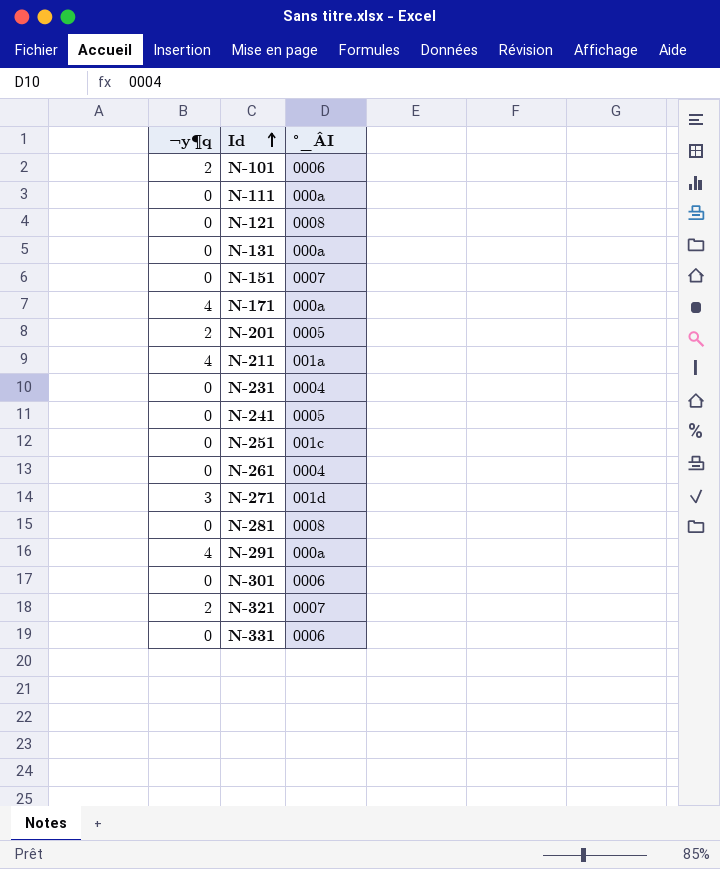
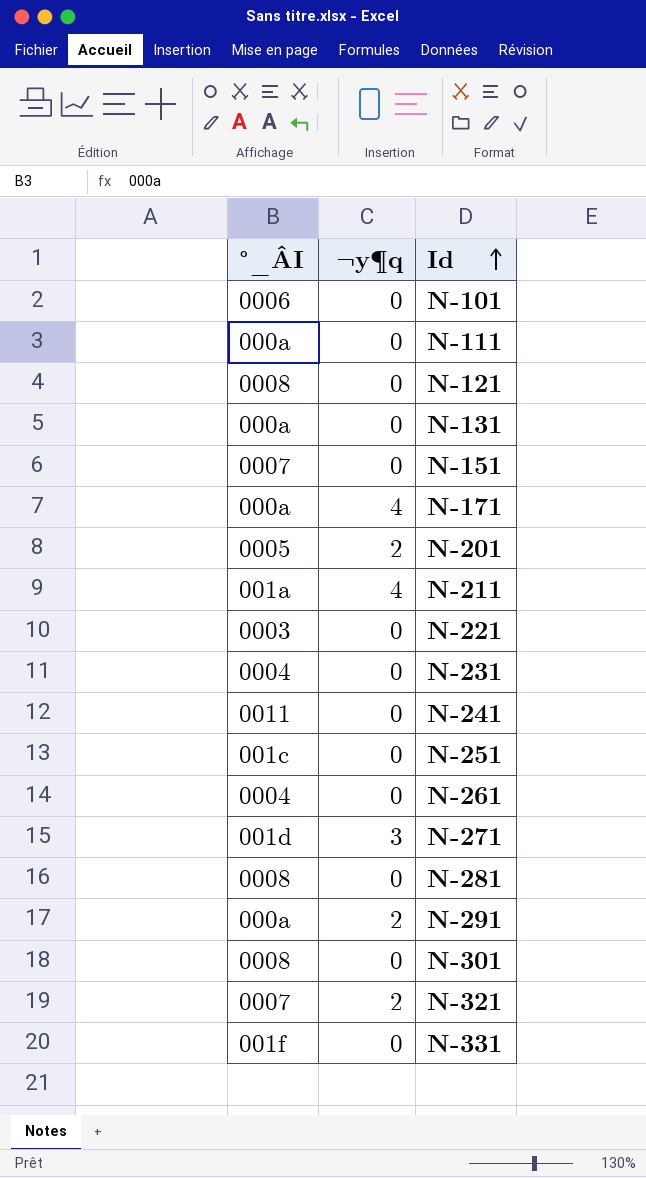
column °_ÂI | position: 3 -> 1
N-101 | ¬y¶q: 2 -> 0
row N-221: none -> 0003 | 0
N-241 | °_ÂI: 0005 -> 0011
N-291 | ¬y¶q: 4 -> 2
N-301 | °_ÂI: 0006 -> 0008
N-331 | °_ÂI: 0006 -> 001f

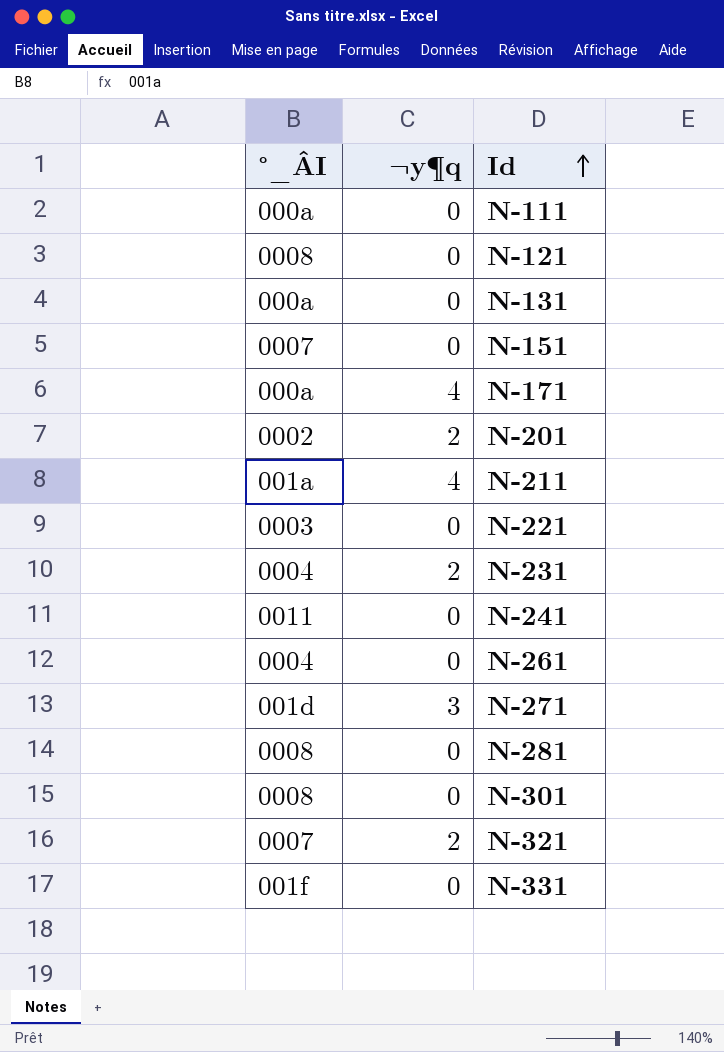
row N-101: 0006 | 0 -> none
row N-251: 001c | 0 -> none
row N-291: 000a | 2 -> none
N-201 | °_ÂI: 0005 -> 0002
N-231 | ¬y¶q: 0 -> 2

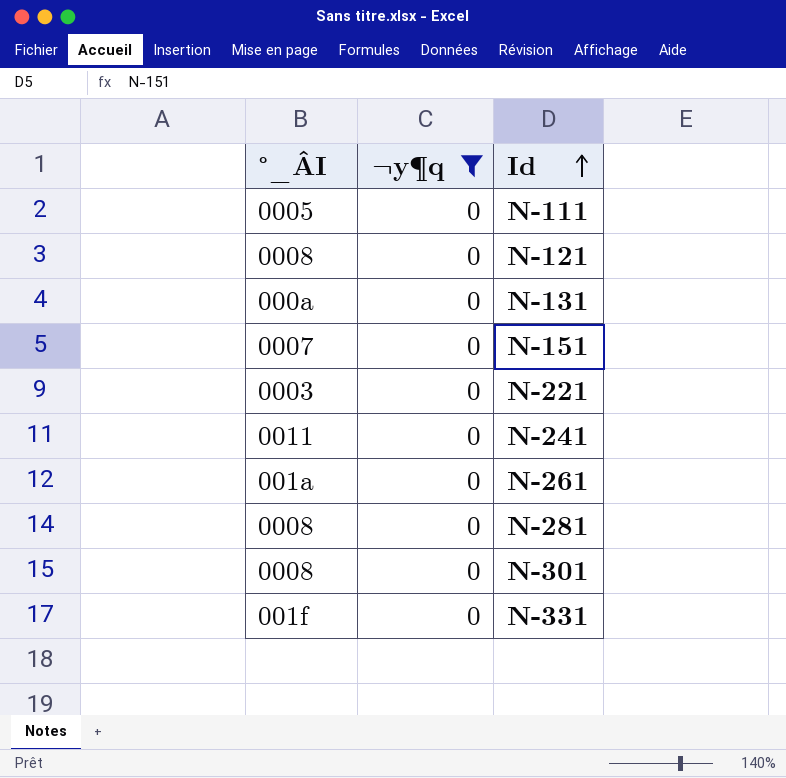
filter: none -> ¬y¶q = 0
N-111 | °_ÂI: 000a -> 0005
N-261 | °_ÂI: 0004 -> 001a

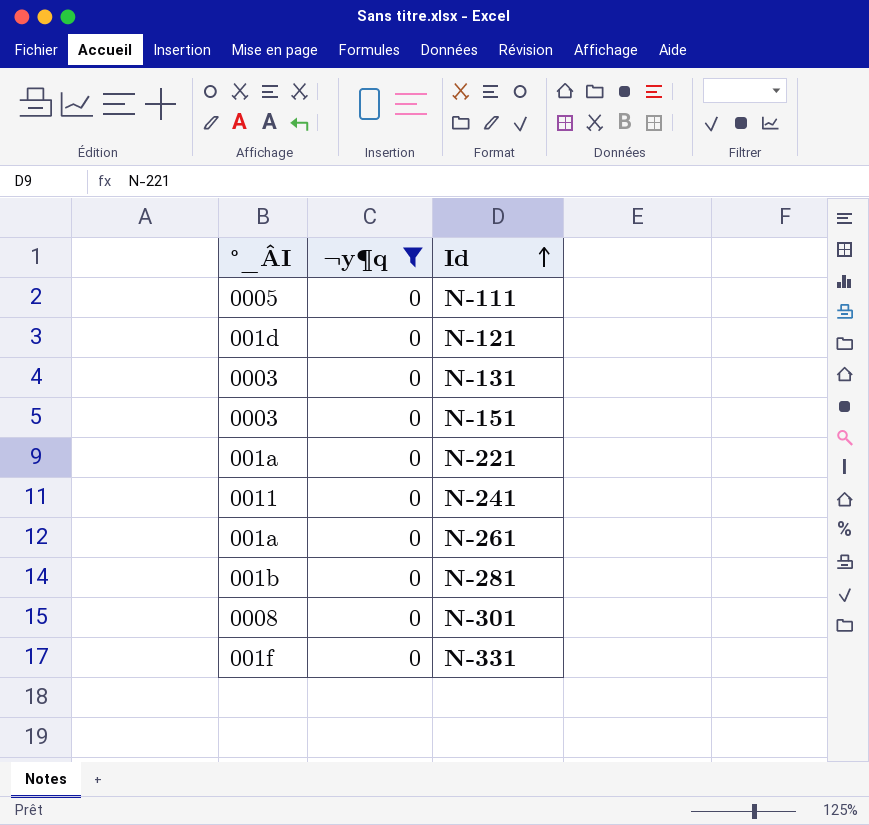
N-121 | °_ÂI: 0008 -> 001d
N-131 | °_ÂI: 000a -> 0003
N-151 | °_ÂI: 0007 -> 0003
N-221 | °_ÂI: 0003 -> 001a
N-281 | °_ÂI: 0008 -> 001b

